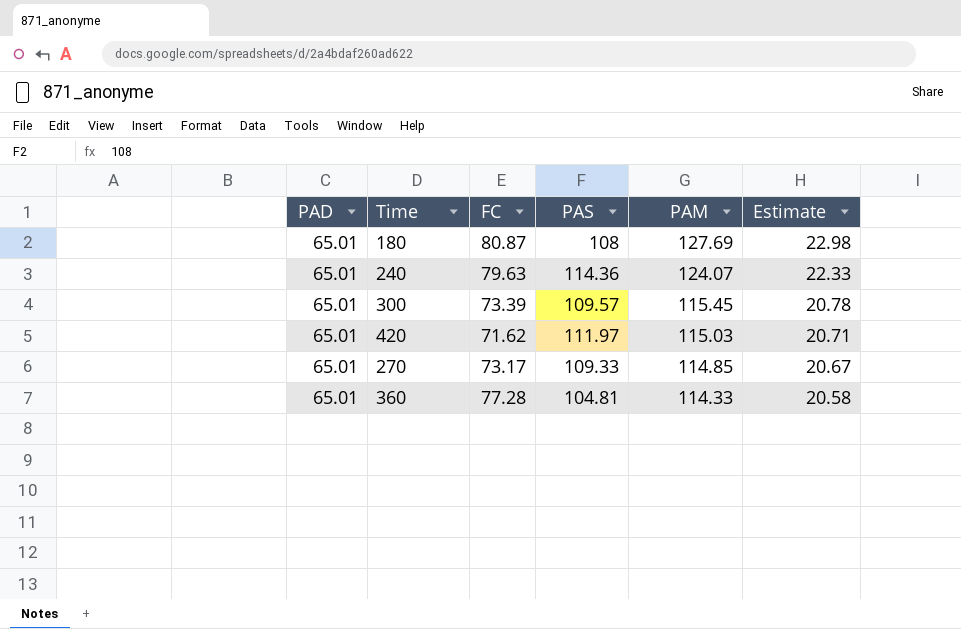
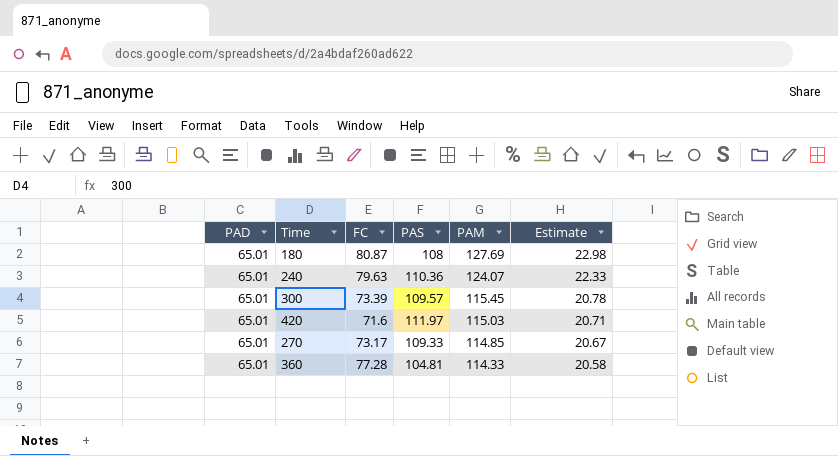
240 | PAS: 114.36 -> 110.36
420 | FC: 71.62 -> 71.6

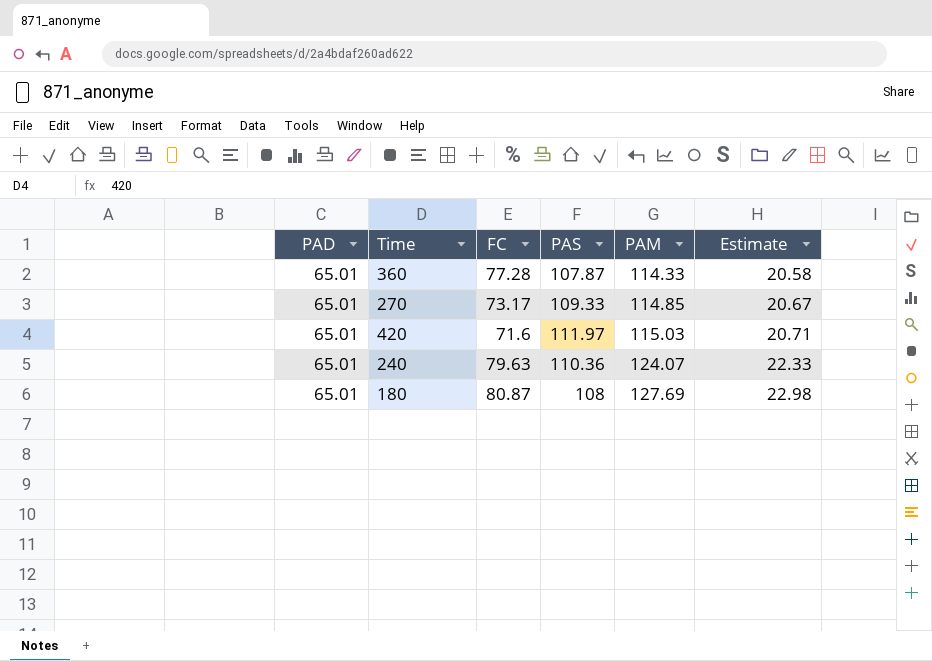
row order: PAM descending -> PAM ascending
row 300: 65.01 | 73.39 | 109.57 | 115.45 | 20.78 -> none
360 | PAS: 104.81 -> 107.87

